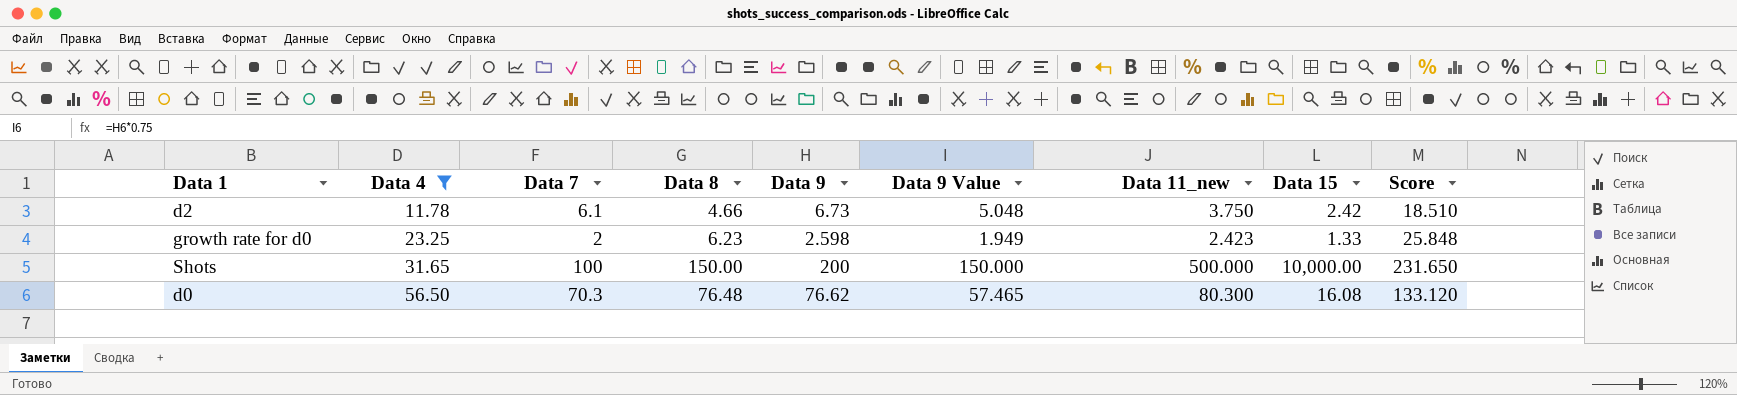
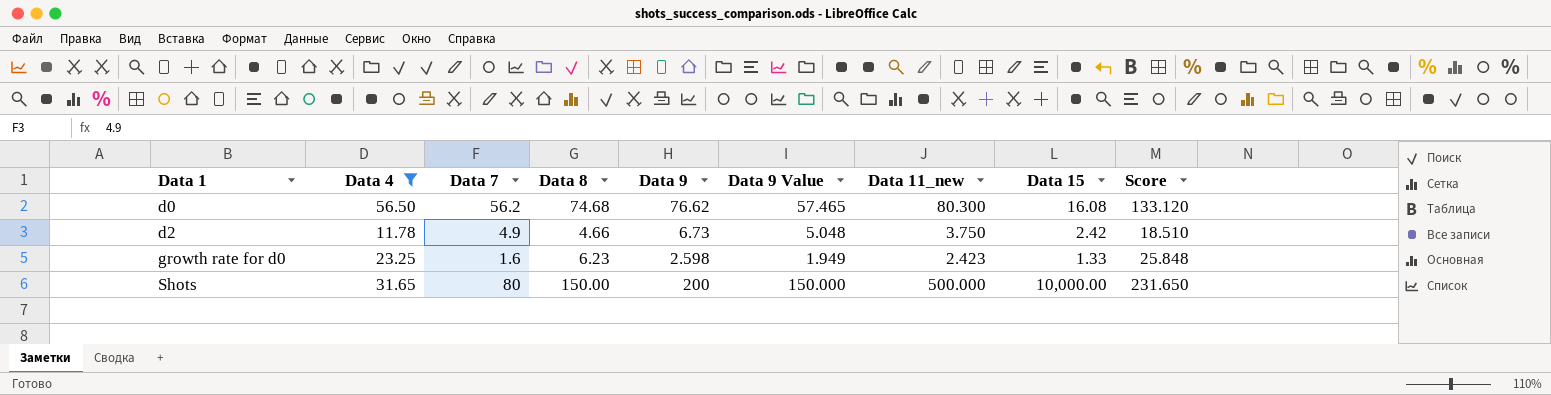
row order: Data 4 ascending -> Data 1 ascending
d0 | Data 7: 70.3 -> 56.2
d0 | Data 8: 76.48 -> 74.68
d2 | Data 7: 6.1 -> 4.9
growth rate for d0 | Data 7: 2 -> 1.6
Shots | Data 7: 100 -> 80

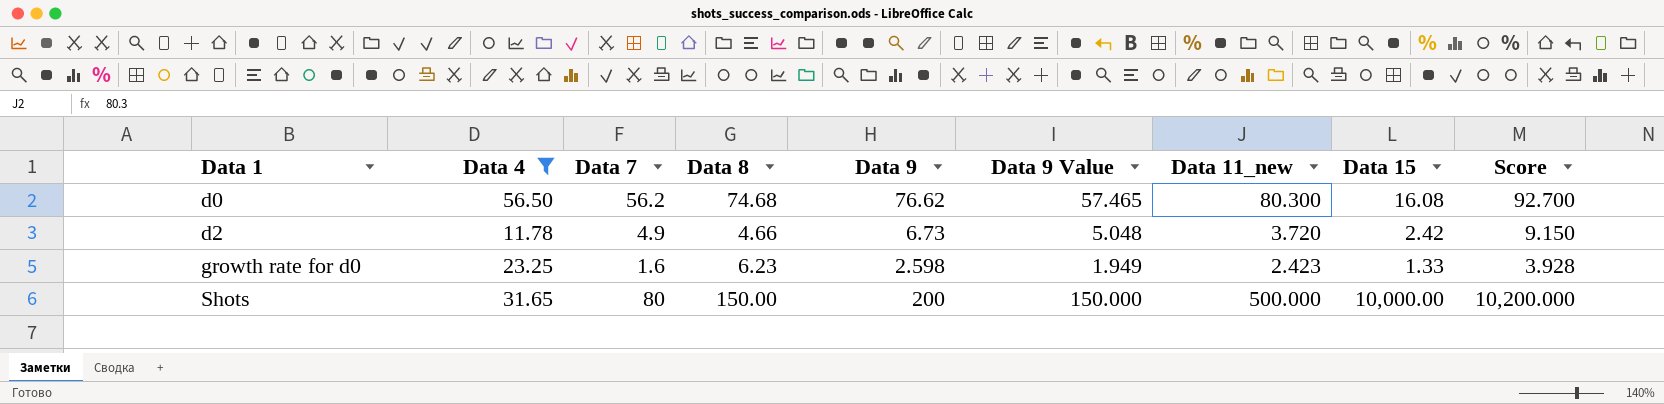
column Score | formula: [Data 4] + [Data 9] -> [Data 9] + [Data 15]
d2 | Data 11_new: 3.750 -> 3.720

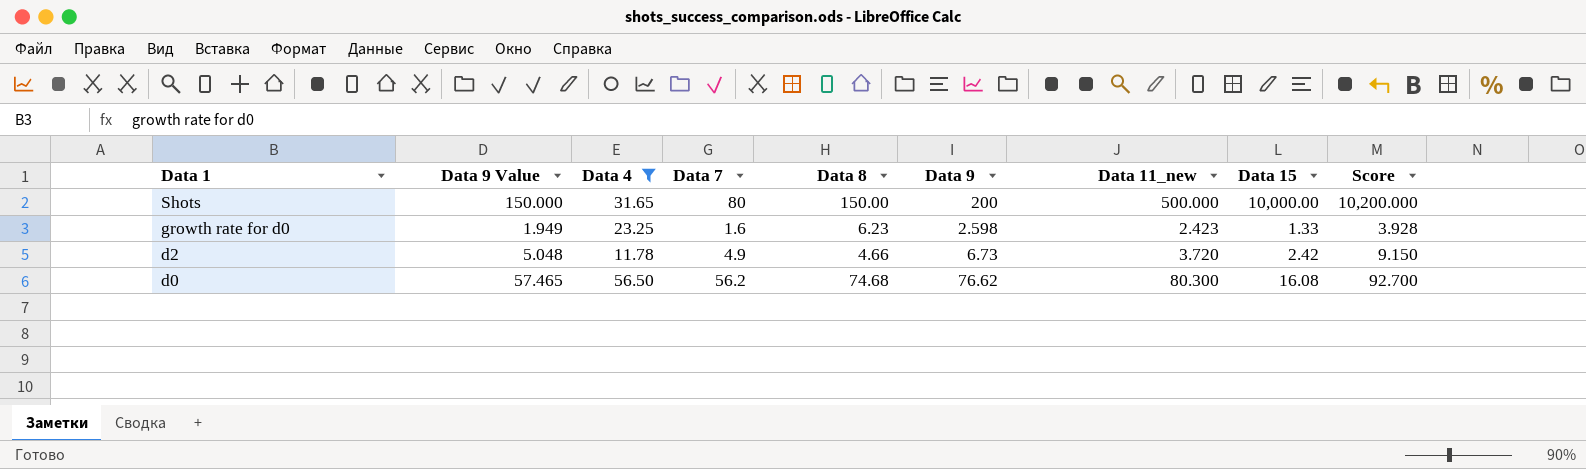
row order: Data 1 ascending -> Data 1 descending
column Data 9 Value | position: 6 -> 2

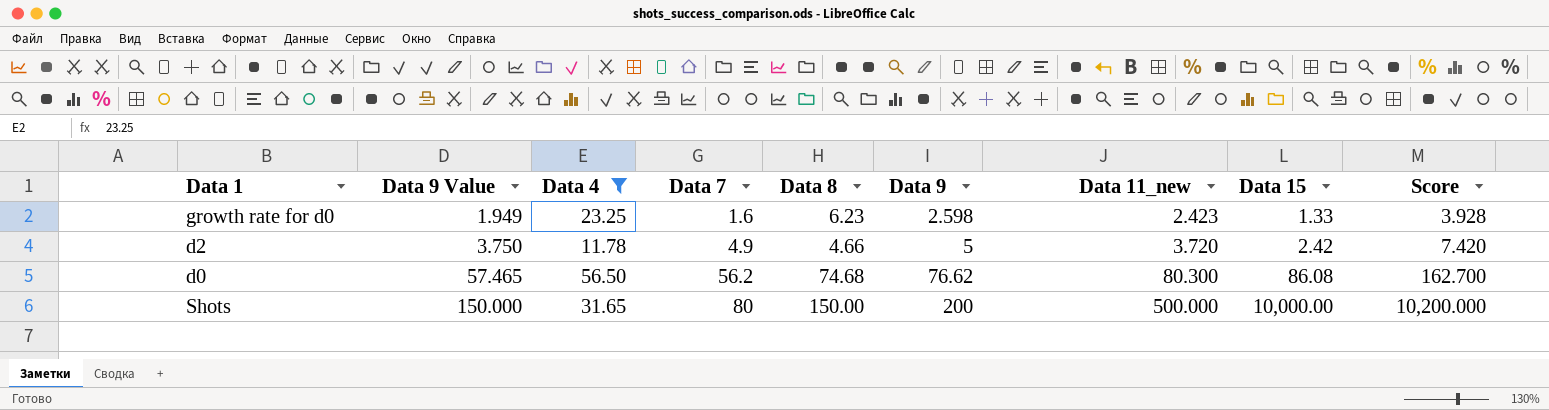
row order: Data 1 descending -> Data 9 Value ascending
d2 | Data 9 Value: 5.048 -> 3.750
d2 | Data 9: 6.73 -> 5
d2 | Score: 9.150 -> 7.420
d0 | Data 15: 16.08 -> 86.08
d0 | Score: 92.700 -> 162.700

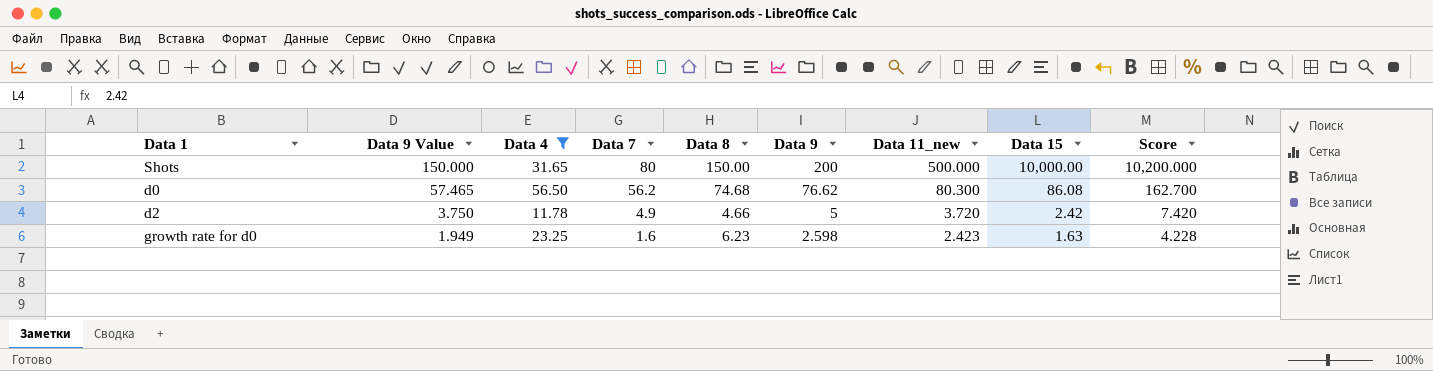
row order: Data 9 Value ascending -> Data 9 Value descending
growth rate for d0 | Data 15: 1.33 -> 1.63
growth rate for d0 | Score: 3.928 -> 4.228

